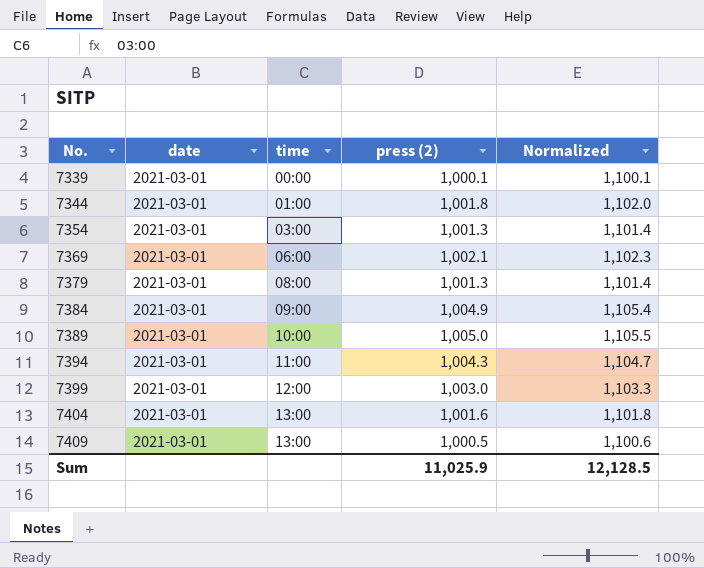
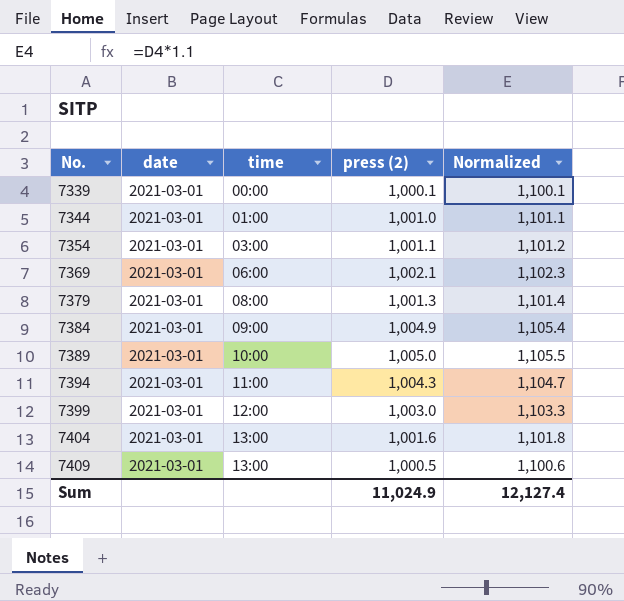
7344 | press (2): 1,001.8 -> 1,001.0
7344 | Normalized: 1,102.0 -> 1,101.1
7354 | press (2): 1,001.3 -> 1,001.1
7354 | Normalized: 1,101.4 -> 1,101.2
Sum | press (2): 11,025.9 -> 11,024.9
Sum | Normalized: 12,128.5 -> 12,127.4

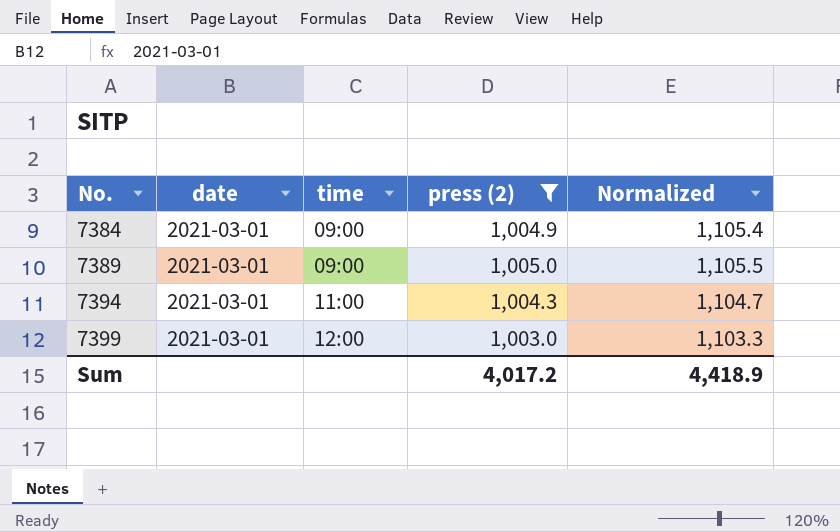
filter: none -> press (2) >= 1,003.0
7389 | time: 10:00 -> 09:00
Sum | press (2): 11,024.9 -> 4,017.2
Sum | Normalized: 12,127.4 -> 4,418.9

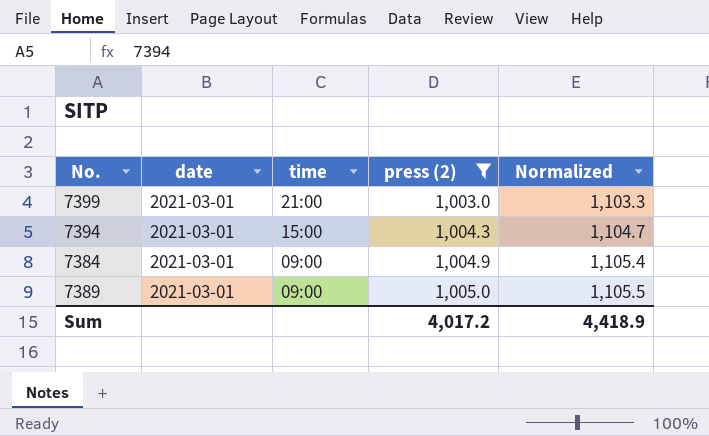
row order: No. ascending -> time descending
7399 | time: 12:00 -> 21:00
7394 | time: 11:00 -> 15:00

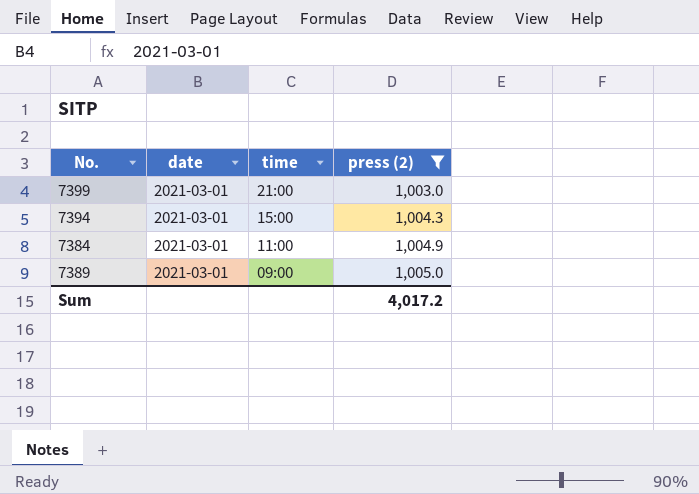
column Normalized | formula: [press (2)] * 1.1 -> none
7384 | time: 09:00 -> 11:00

